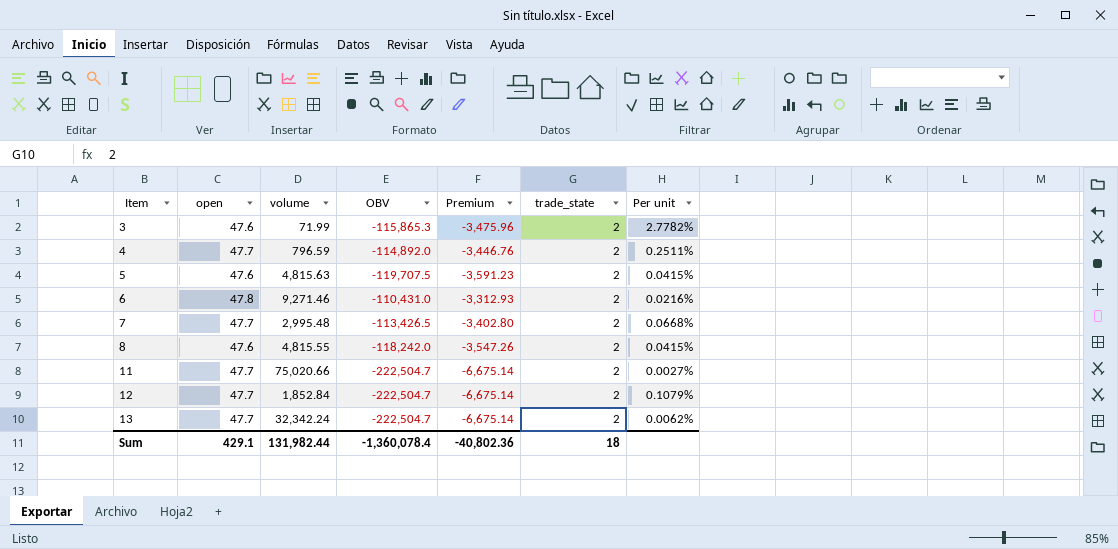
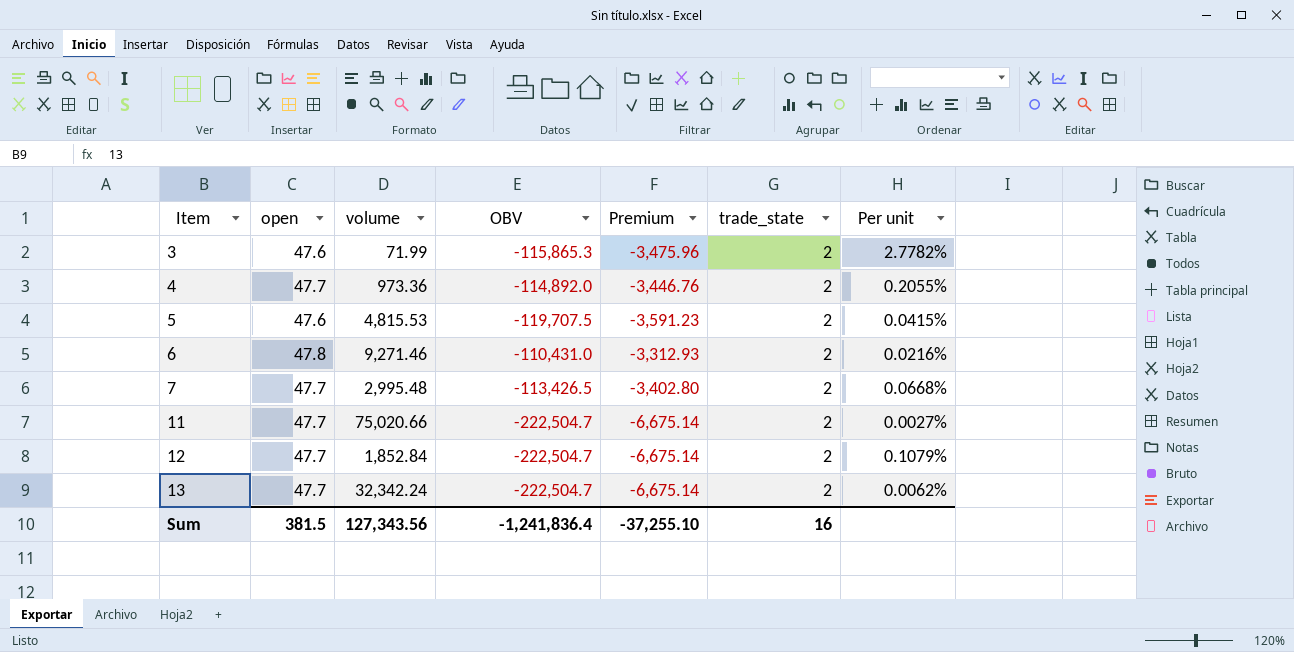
row 8: 47.6 | 4,815.55 | -118,242.0 | -3,547.26 | 2 | 0.0415% -> none
4 | volume: 796.59 -> 973.36
4 | Per unit: 0.2511% -> 0.2055%
5 | volume: 4,815.63 -> 4,815.53
Sum | open: 429.1 -> 381.5
Sum | volume: 131,982.44 -> 127,343.56
Sum | OBV: -1,360,078.4 -> -1,241,836.4
Sum | Premium: -40,802.36 -> -37,255.10
Sum | trade_state: 18 -> 16

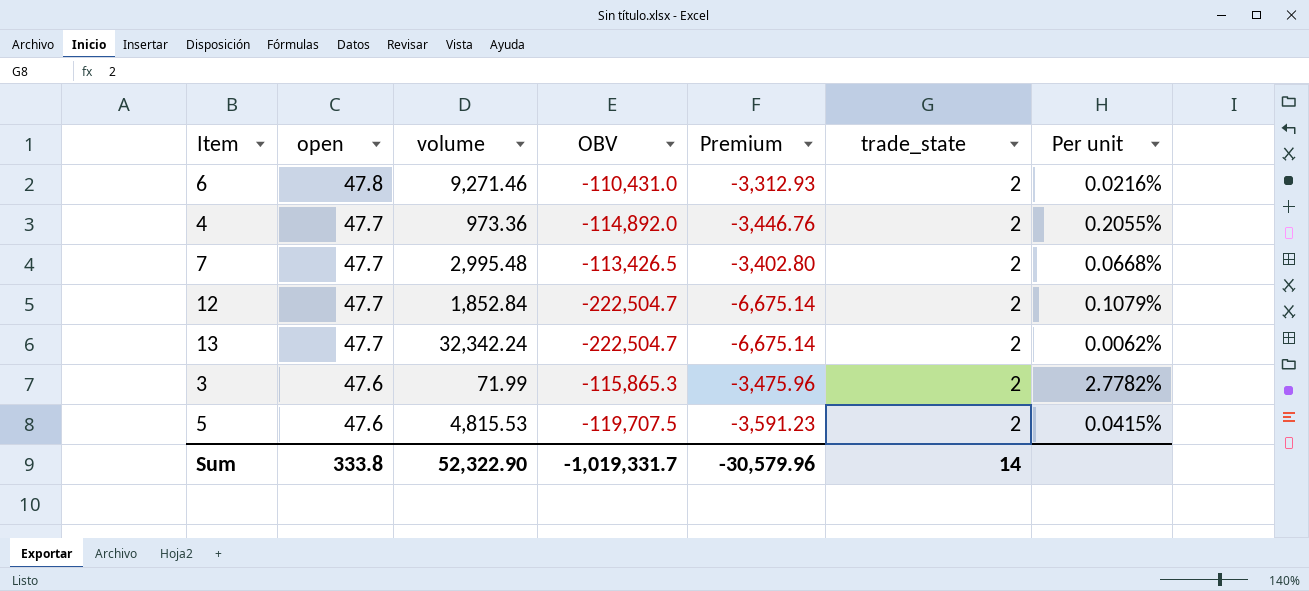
row order: Item ascending -> open descending
row 11: 47.7 | 75,020.66 | -222,504.7 | -6,675.14 | 2 | 0.0027% -> none
Sum | open: 381.5 -> 333.8
Sum | volume: 127,343.56 -> 52,322.90
Sum | OBV: -1,241,836.4 -> -1,019,331.7
Sum | Premium: -37,255.10 -> -30,579.96
Sum | trade_state: 16 -> 14

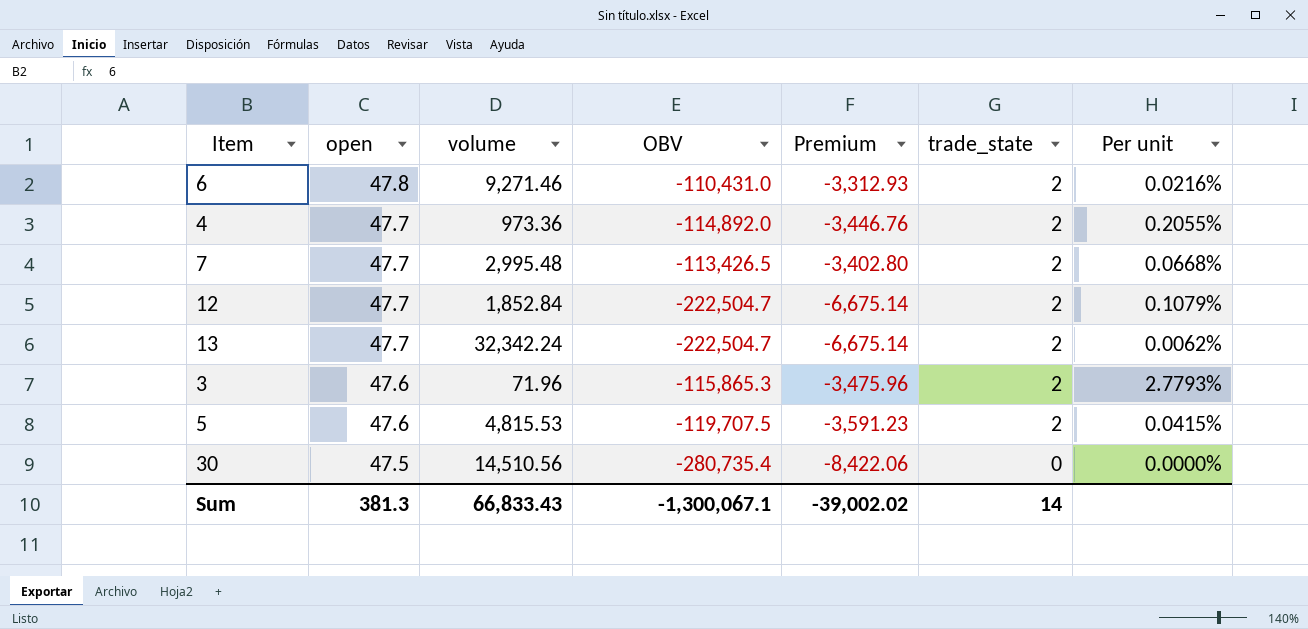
3 | volume: 71.99 -> 71.96
3 | Per unit: 2.7782% -> 2.7793%
row 30: none -> 47.5 | 14,510.56 | -280,735.4 | -8,422.06 | 0 | 0.0000%
Sum | open: 333.8 -> 381.3
Sum | volume: 52,322.90 -> 66,833.43
Sum | OBV: -1,019,331.7 -> -1,300,067.1
Sum | Premium: -30,579.96 -> -39,002.02

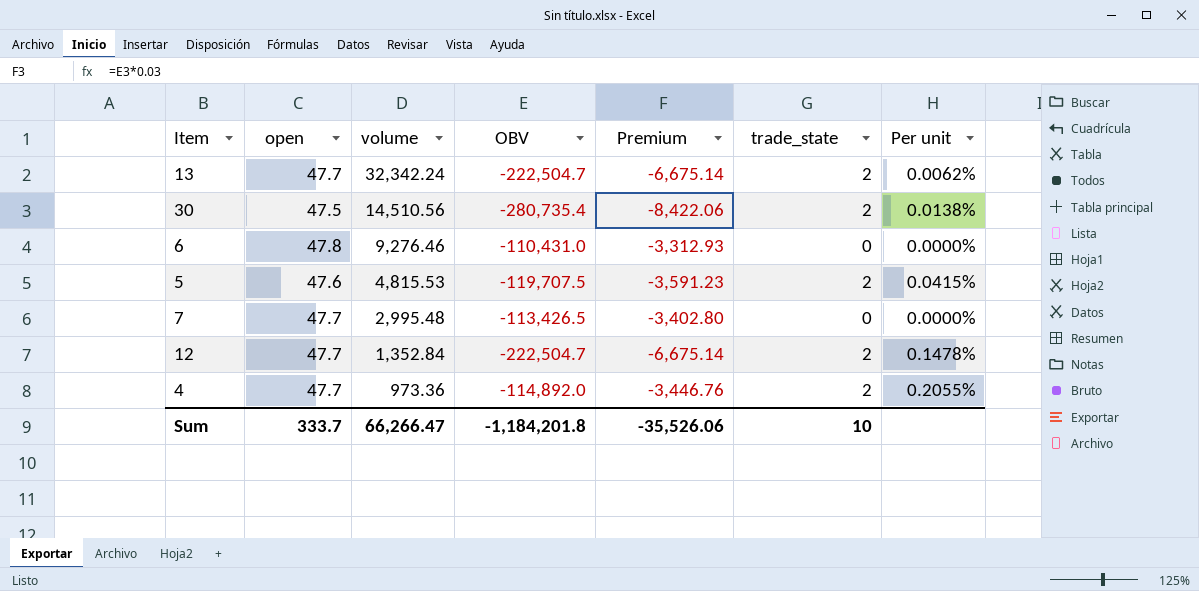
row order: open descending -> volume descending
row 3: 47.6 | 71.96 | -115,865.3 | -3,475.96 | 2 | 2.7793% -> none
30 | trade_state: 0 -> 2
30 | Per unit: 0.0000% -> 0.0138%
6 | volume: 9,271.46 -> 9,276.46
6 | trade_state: 2 -> 0
6 | Per unit: 0.0216% -> 0.0000%
7 | trade_state: 2 -> 0
7 | Per unit: 0.0668% -> 0.0000%
12 | volume: 1,852.84 -> 1,352.84
12 | Per unit: 0.1079% -> 0.1478%
Sum | open: 381.3 -> 333.7
Sum | volume: 66,833.43 -> 66,266.47
Sum | OBV: -1,300,067.1 -> -1,184,201.8
Sum | Premium: -39,002.02 -> -35,526.06
Sum | trade_state: 14 -> 10

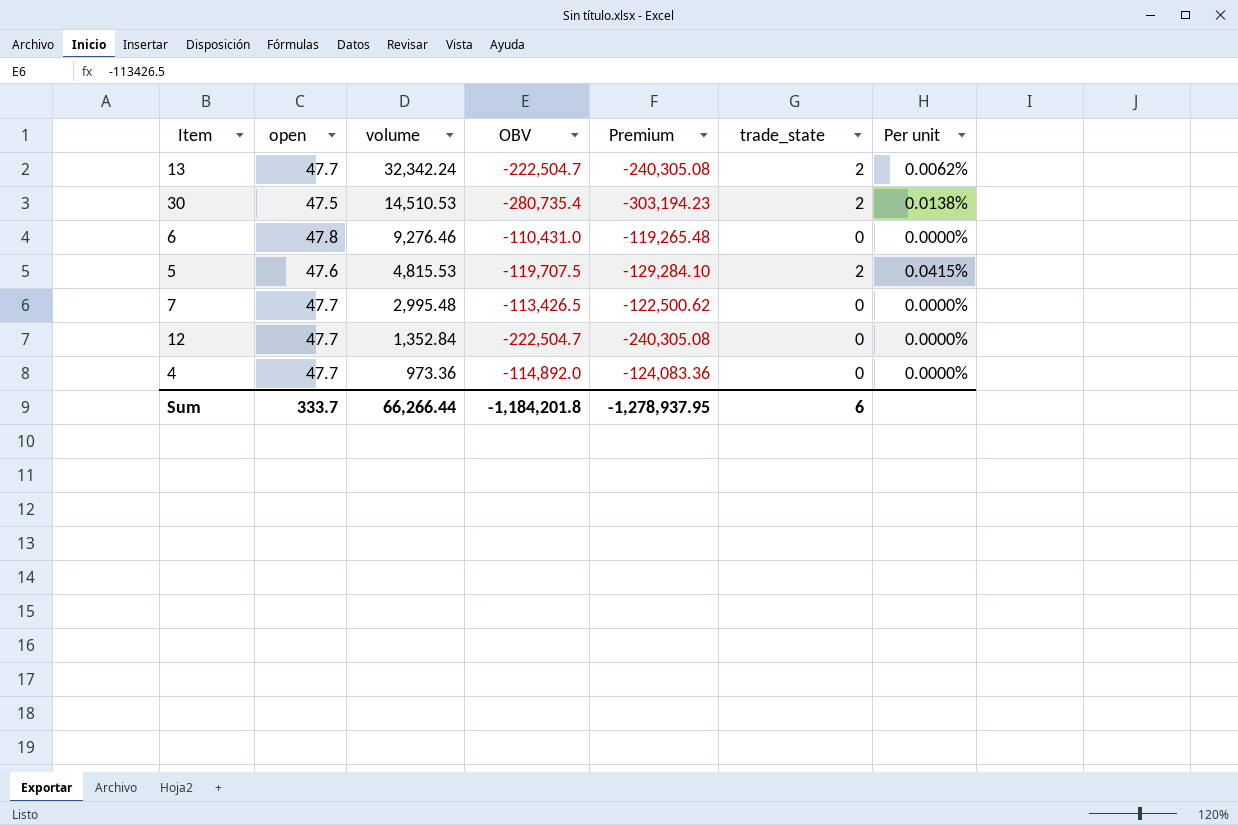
column Premium | formula: [OBV] * 0.03 -> [OBV] * 1.08
30 | volume: 14,510.56 -> 14,510.53
12 | trade_state: 2 -> 0
12 | Per unit: 0.1478% -> 0.0000%
4 | trade_state: 2 -> 0
4 | Per unit: 0.2055% -> 0.0000%
Sum | volume: 66,266.47 -> 66,266.44
Sum | Premium: -35,526.06 -> -1,278,937.95
Sum | trade_state: 10 -> 6

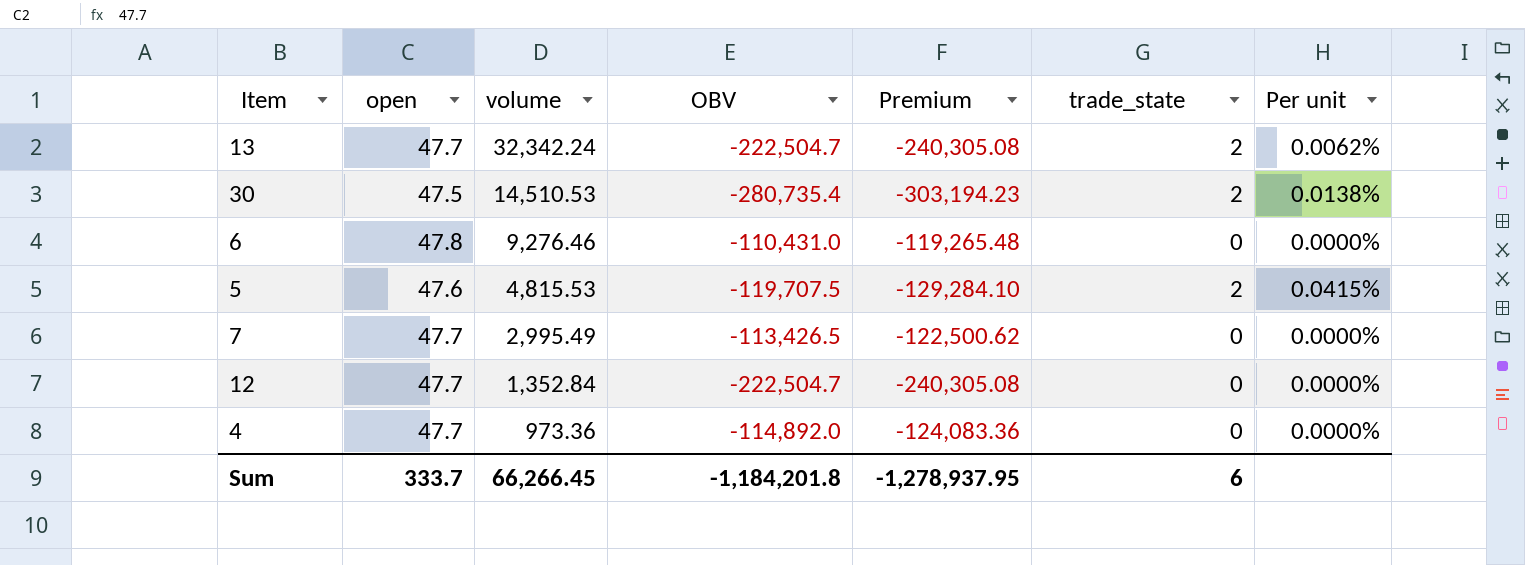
7 | volume: 2,995.48 -> 2,995.49
Sum | volume: 66,266.44 -> 66,266.45

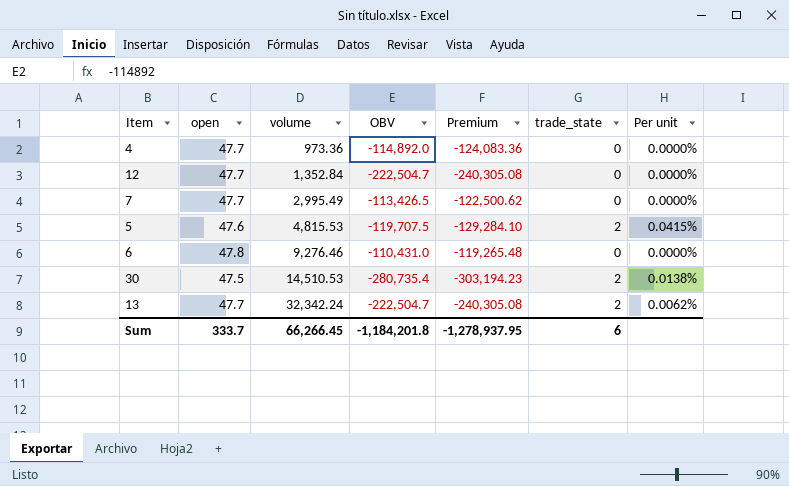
row order: volume descending -> volume ascending

